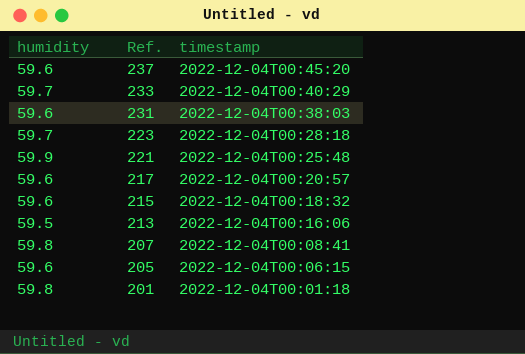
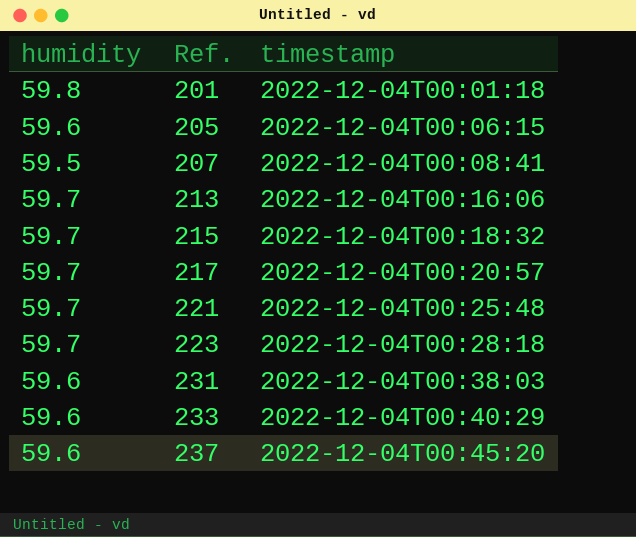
row order: Ref. descending -> Ref. ascending
207 | humidity: 59.8 -> 59.5
213 | humidity: 59.5 -> 59.7
215 | humidity: 59.6 -> 59.7
217 | humidity: 59.6 -> 59.7
221 | humidity: 59.9 -> 59.7
233 | humidity: 59.7 -> 59.6

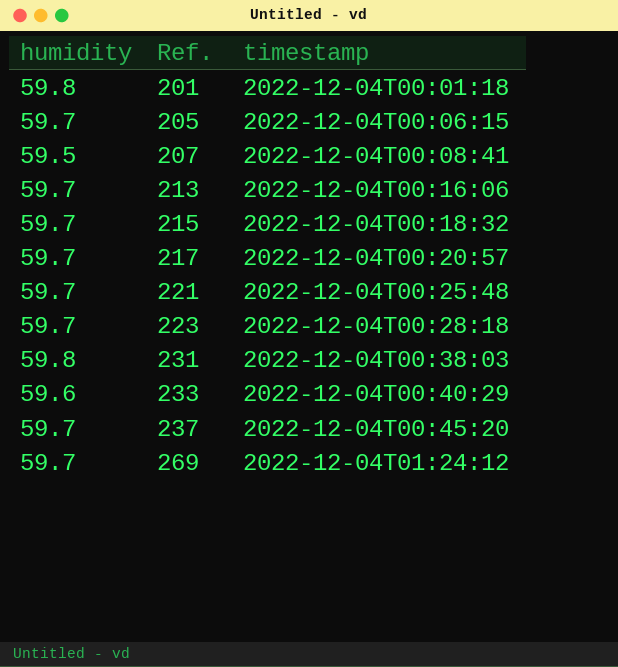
205 | humidity: 59.6 -> 59.7
231 | humidity: 59.6 -> 59.8
237 | humidity: 59.6 -> 59.7
row 269: none -> 59.7 | 2022-12-04T01:24:12

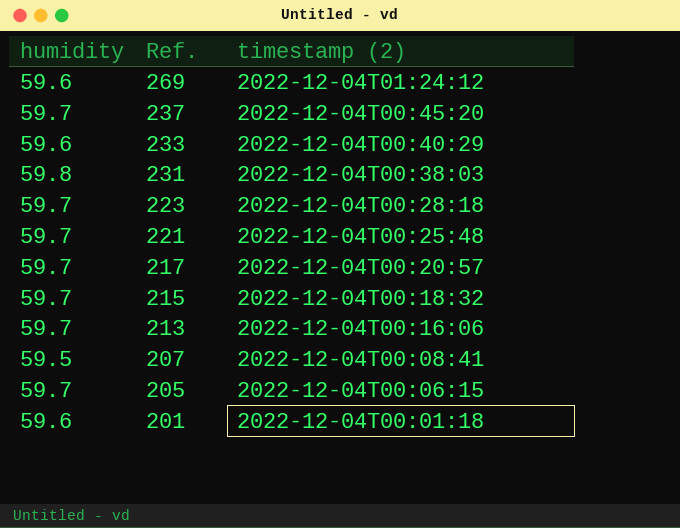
row order: Ref. ascending -> Ref. descending
column name: timestamp -> timestamp (2)
269 | humidity: 59.7 -> 59.6
201 | humidity: 59.8 -> 59.6

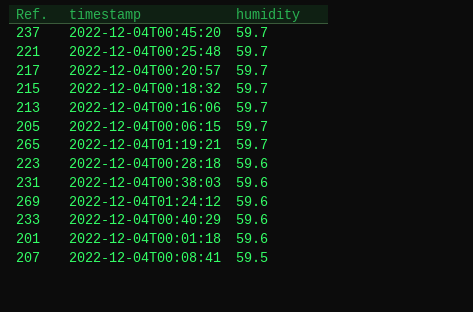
row order: Ref. descending -> humidity descending
column name: timestamp (2) -> timestamp
column humidity | position: 1 -> 3
row 265: none -> 2022-12-04T01:19:21 | 59.7
223 | humidity: 59.7 -> 59.6
231 | humidity: 59.8 -> 59.6

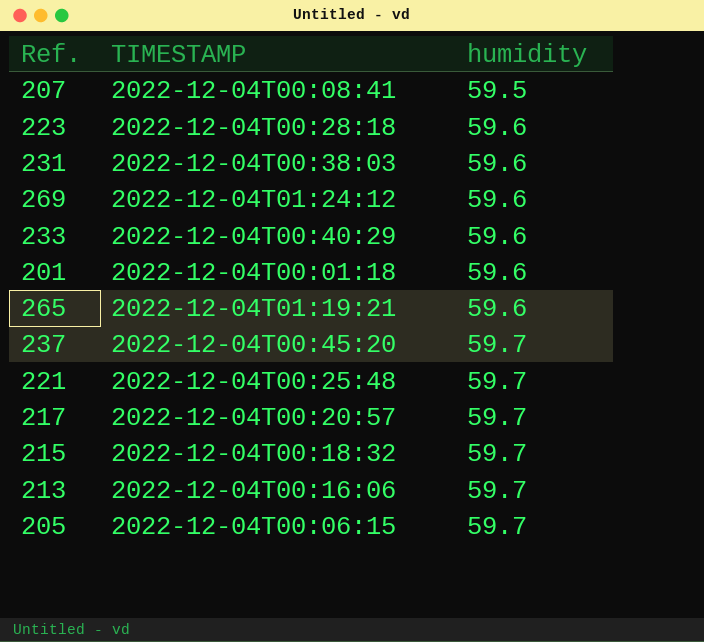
row order: humidity descending -> humidity ascending
column name: timestamp -> TIMESTAMP
265 | humidity: 59.7 -> 59.6

